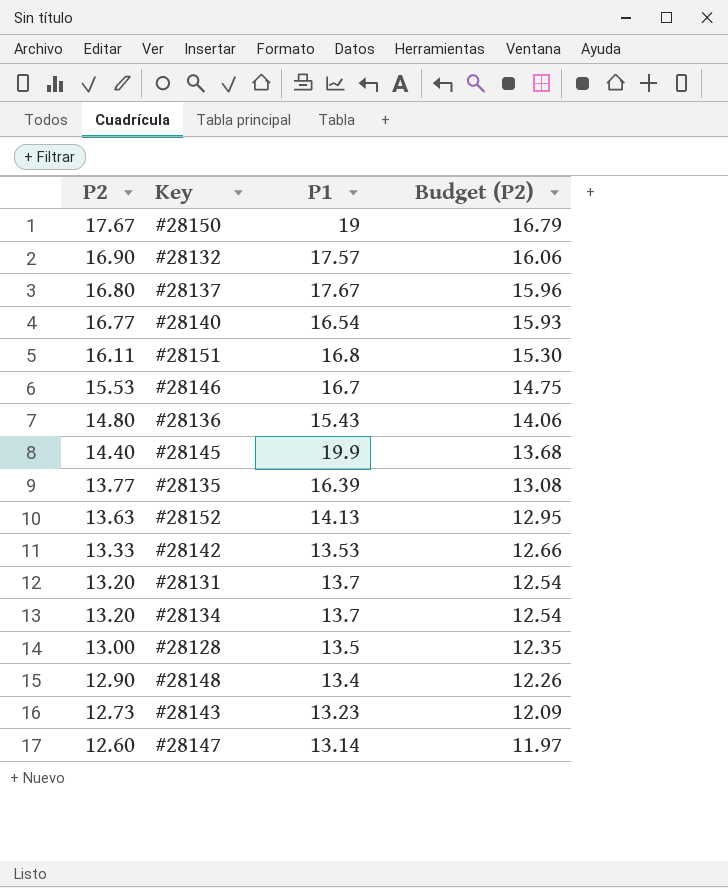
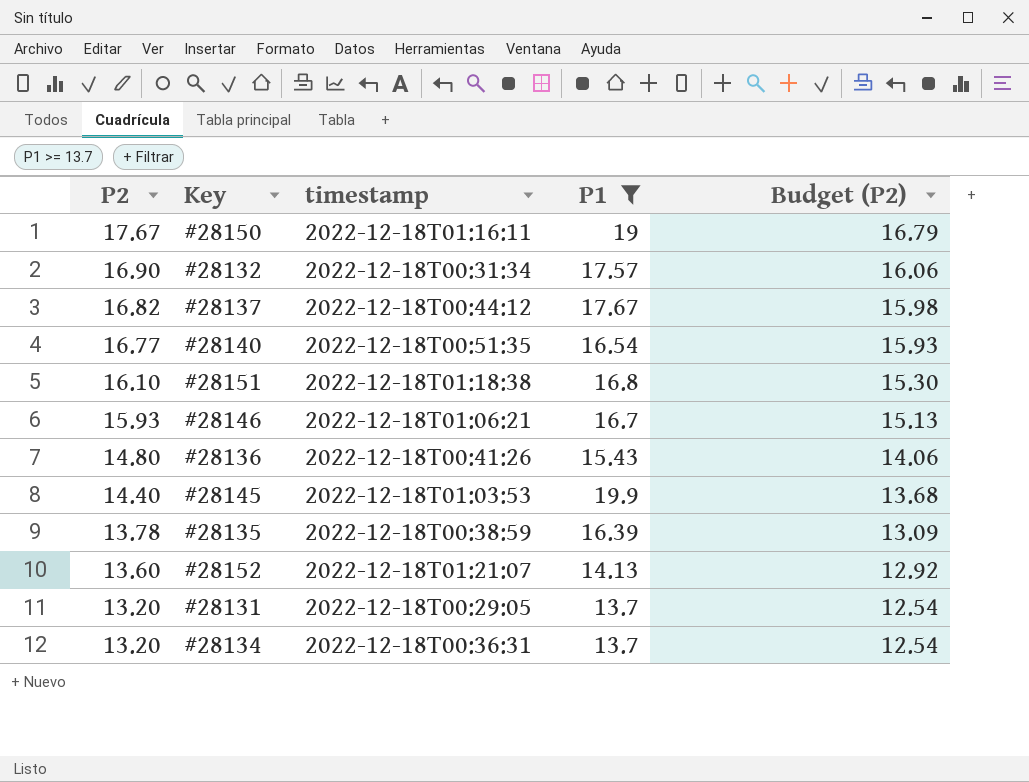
filter: none -> P1 >= 13.7
column timestamp | position: none -> 3
#28137 | P2: 16.80 -> 16.82
#28137 | Budget (P2): 15.96 -> 15.98
#28151 | P2: 16.11 -> 16.10
#28146 | P2: 15.53 -> 15.93
#28146 | Budget (P2): 14.75 -> 15.13
#28135 | P2: 13.77 -> 13.78
#28135 | Budget (P2): 13.08 -> 13.09
#28152 | P2: 13.63 -> 13.60
#28152 | Budget (P2): 12.95 -> 12.92

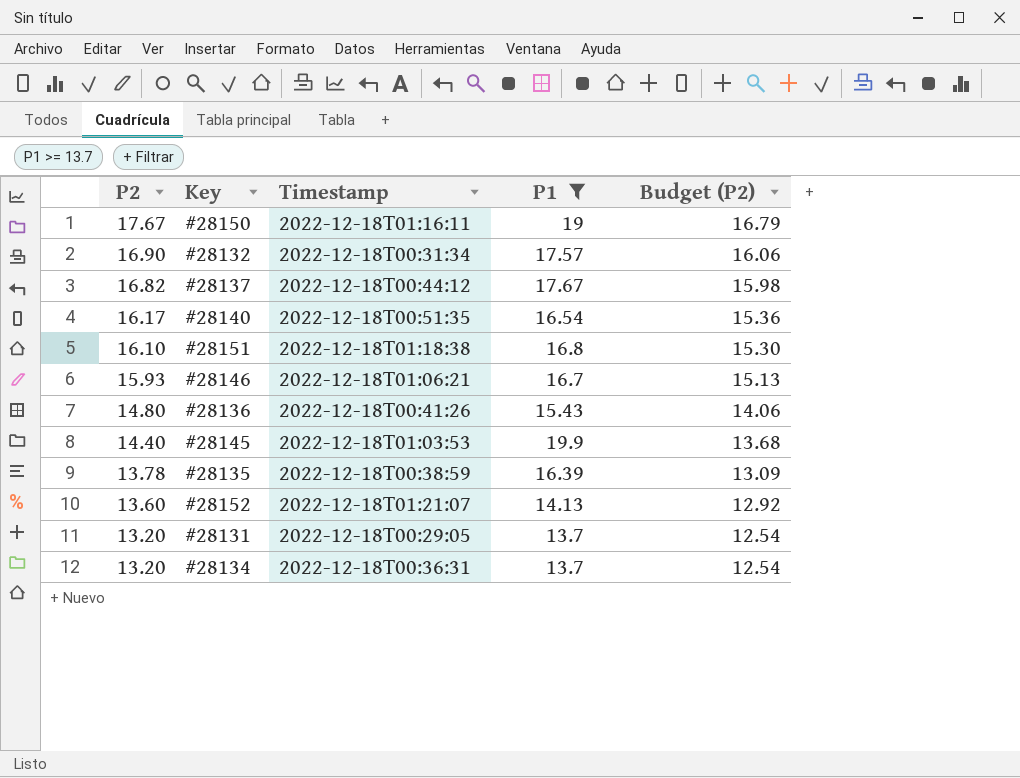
column name: timestamp -> Timestamp
#28140 | P2: 16.77 -> 16.17
#28140 | Budget (P2): 15.93 -> 15.36

